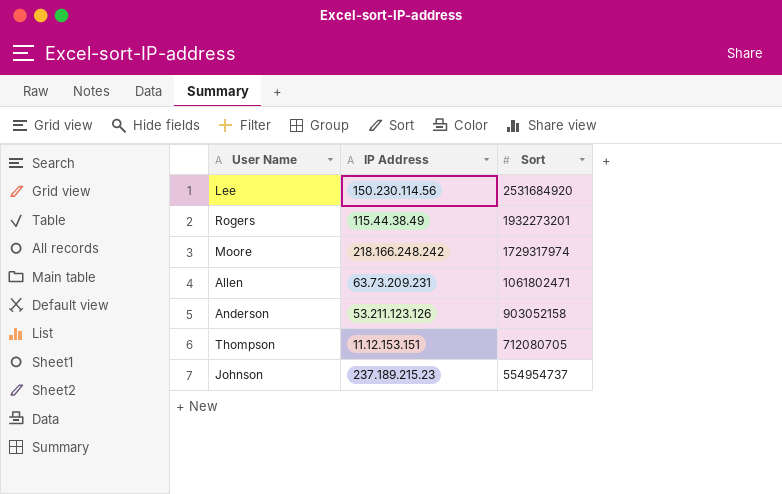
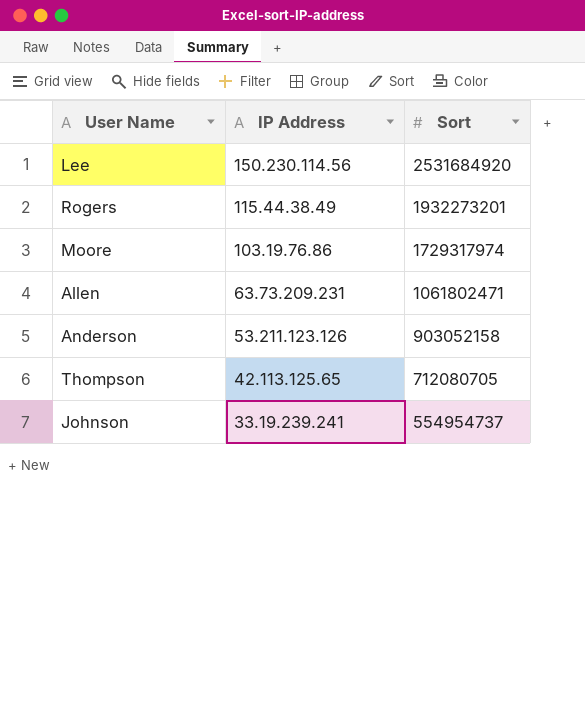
Moore | IP Address: 218.166.248.242 -> 103.19.76.86
Thompson | IP Address: 11.12.153.151 -> 42.113.125.65
Johnson | IP Address: 237.189.215.23 -> 33.19.239.241

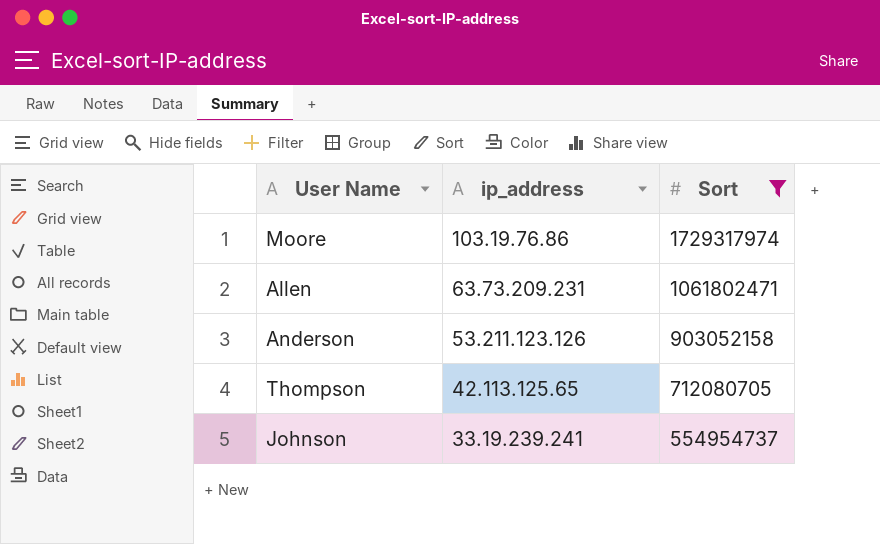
filter: none -> Sort <= 1729317974
column name: IP Address -> ip_address

